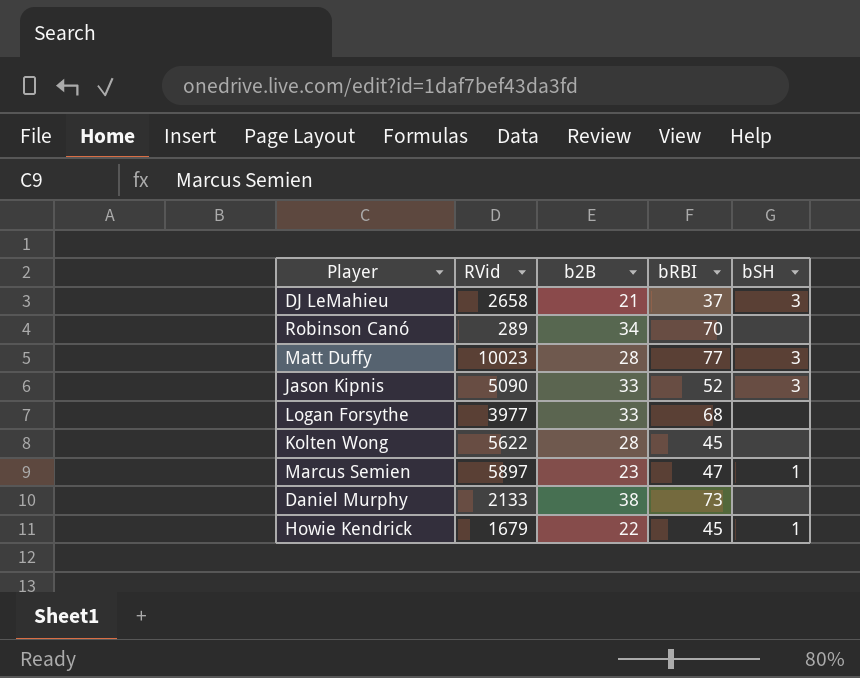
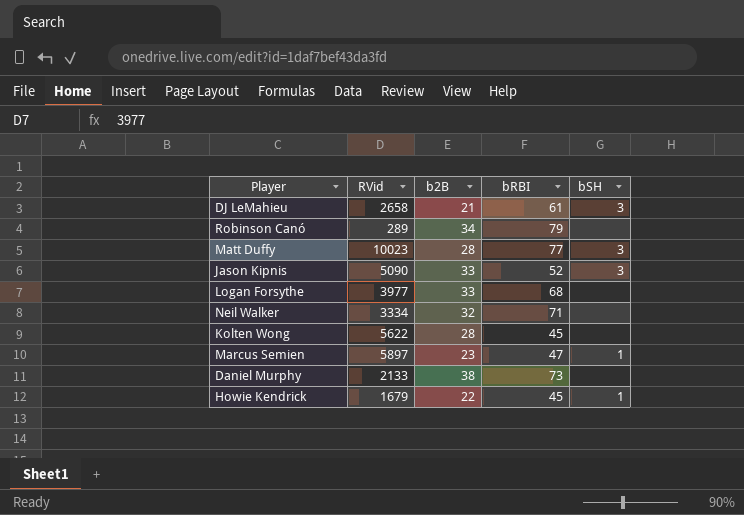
DJ LeMahieu | bRBI: 37 -> 61
Robinson Canó | bRBI: 70 -> 79
row Neil Walker: none -> 3334 | 32 | 71 | none

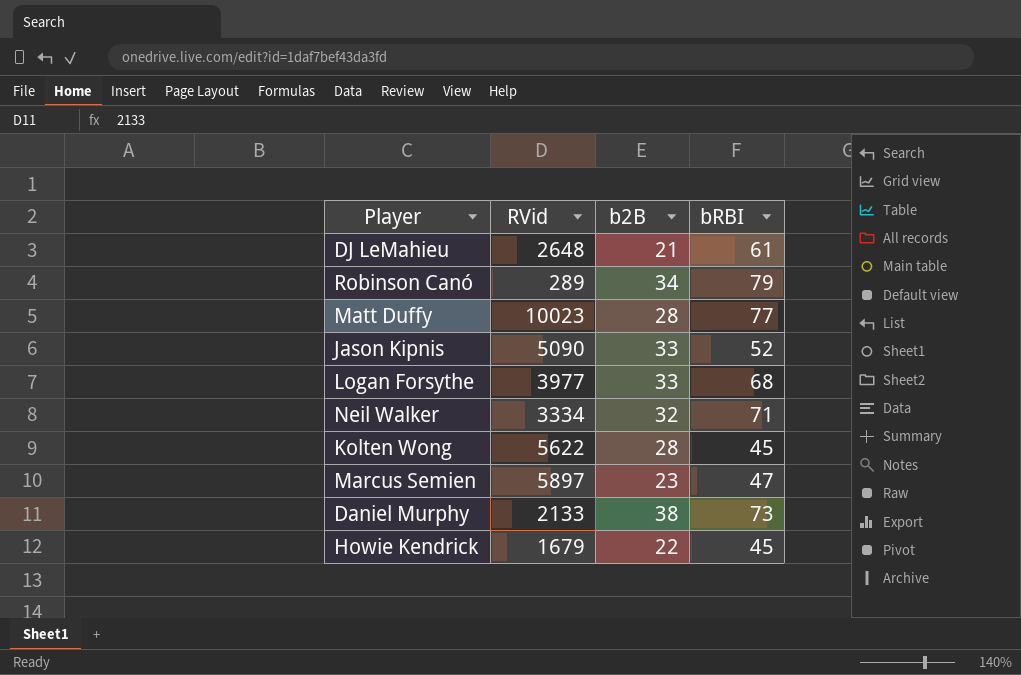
column bSH | position: 5 -> none
DJ LeMahieu | RVid: 2658 -> 2648

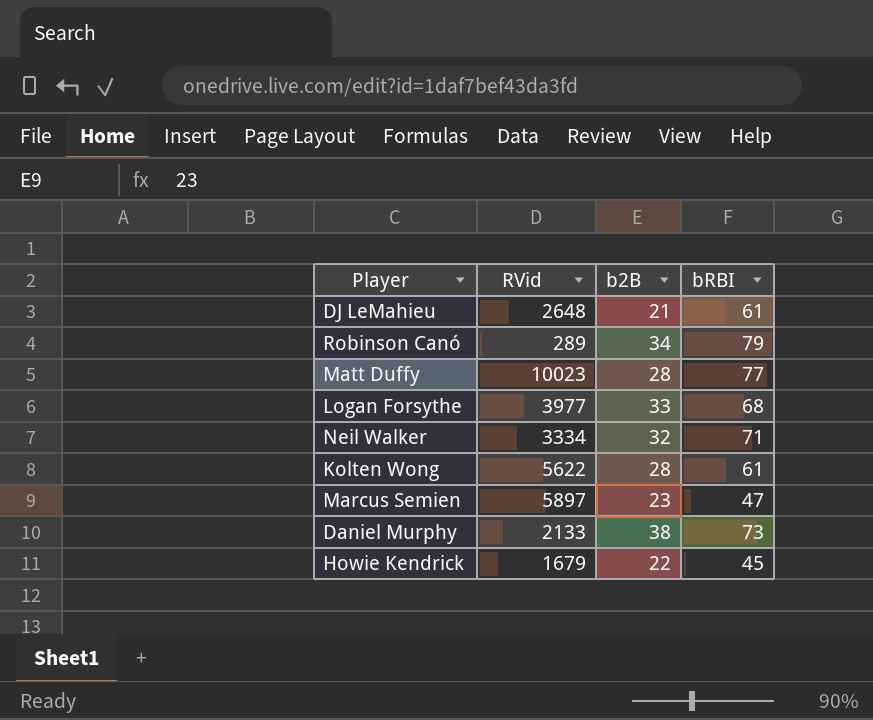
row Jason Kipnis: 5090 | 33 | 52 -> none
Kolten Wong | bRBI: 45 -> 61

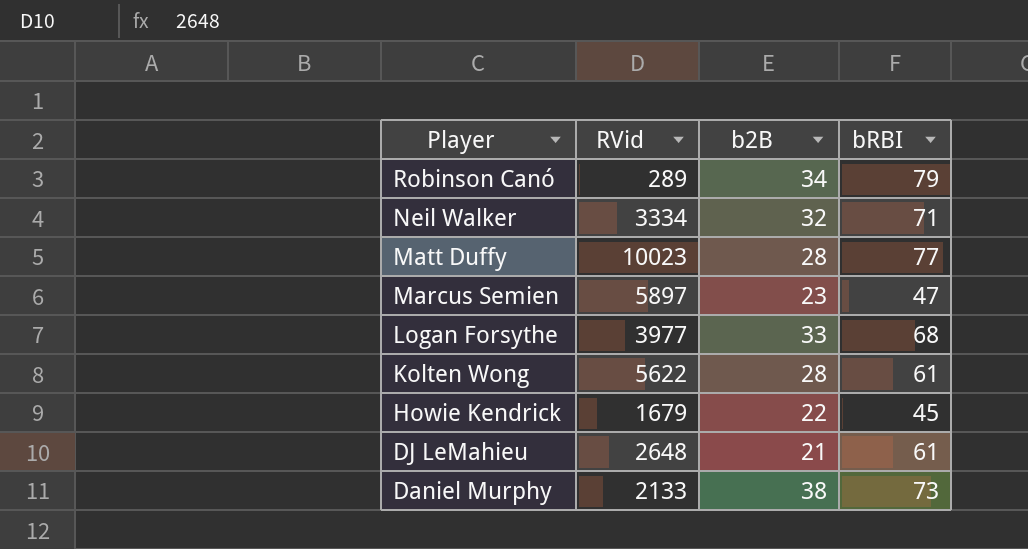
row order: none -> Player descending

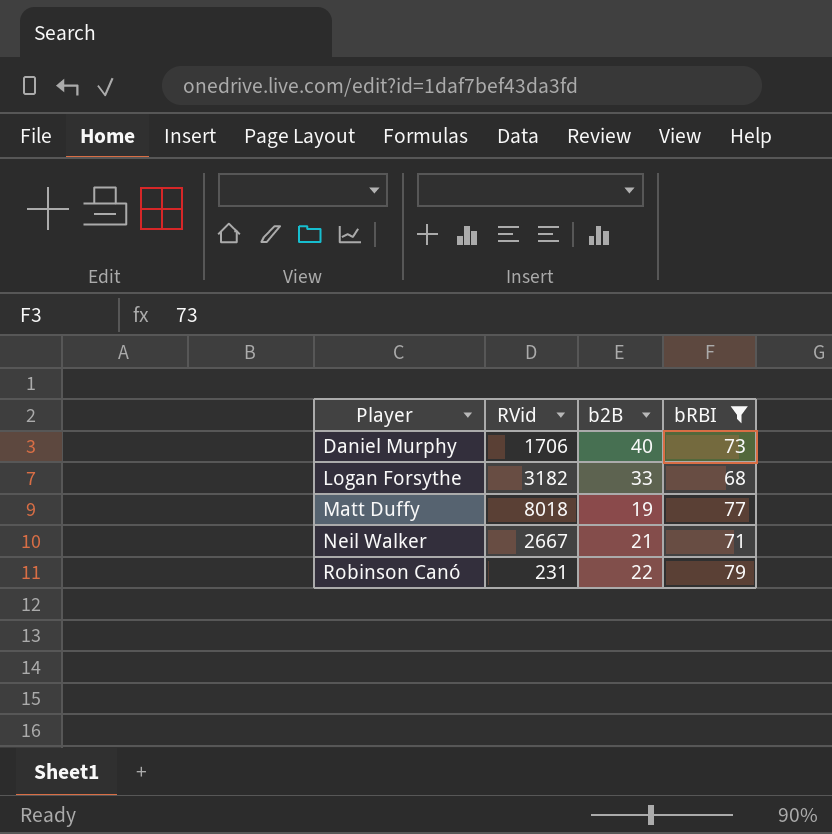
filter: none -> bRBI >= 68
row order: Player descending -> Player ascending
Daniel Murphy | RVid: 2133 -> 1706
Daniel Murphy | b2B: 38 -> 40
Logan Forsythe | RVid: 3977 -> 3182
Matt Duffy | RVid: 10023 -> 8018
Matt Duffy | b2B: 28 -> 19
Neil Walker | RVid: 3334 -> 2667
Neil Walker | b2B: 32 -> 21
Robinson Canó | RVid: 289 -> 231
Robinson Canó | b2B: 34 -> 22

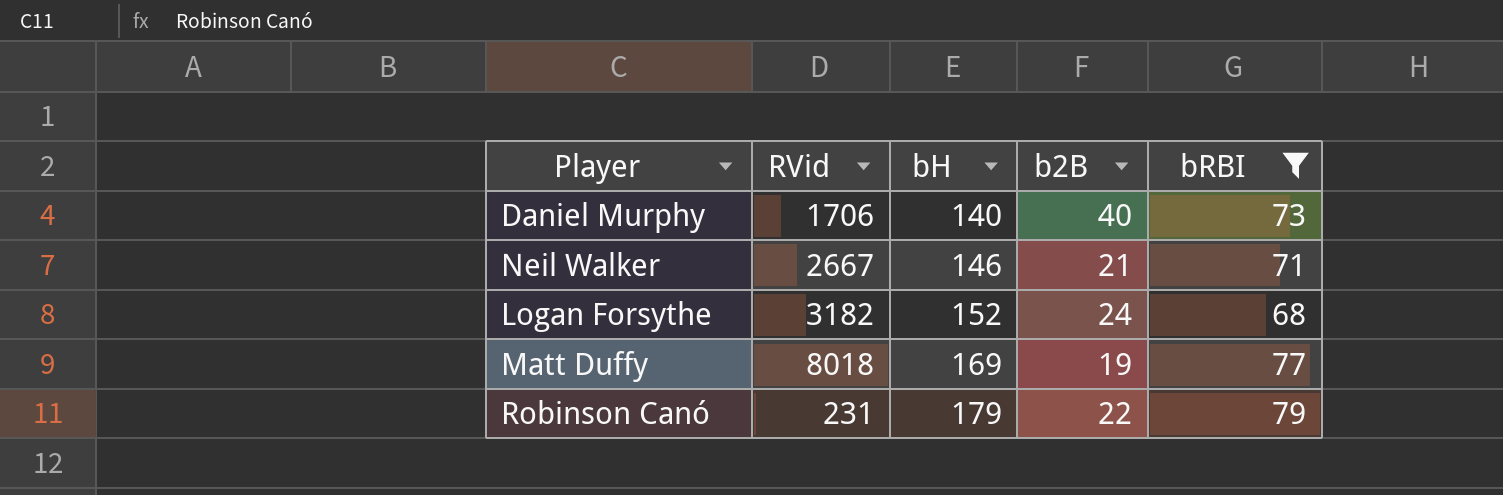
row order: Player ascending -> bH ascending
column bH | position: none -> 3
Logan Forsythe | b2B: 33 -> 24

